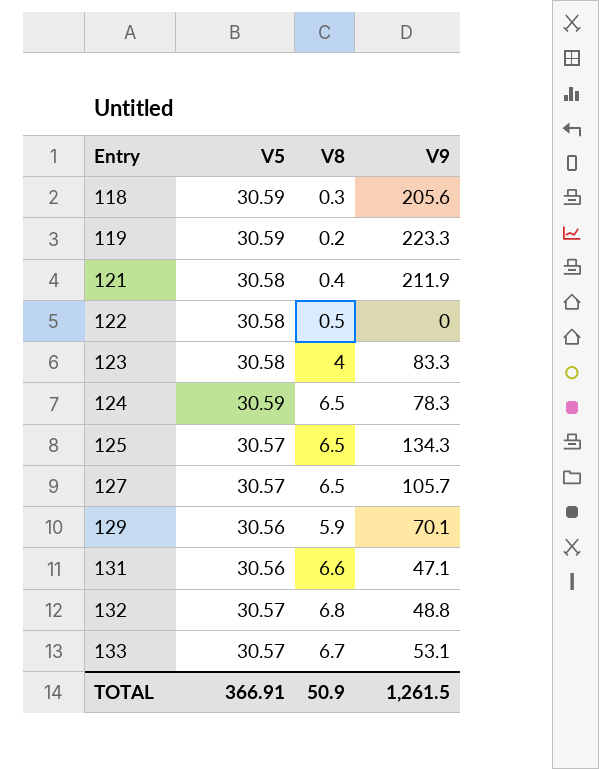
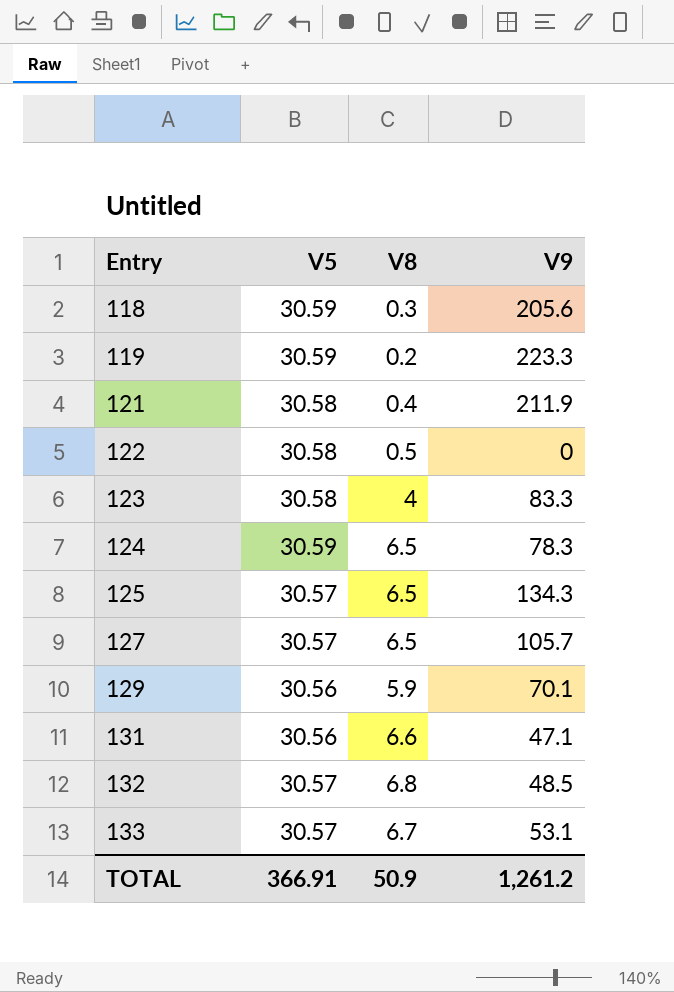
132 | V9: 48.8 -> 48.5
TOTAL | V9: 1,261.5 -> 1,261.2

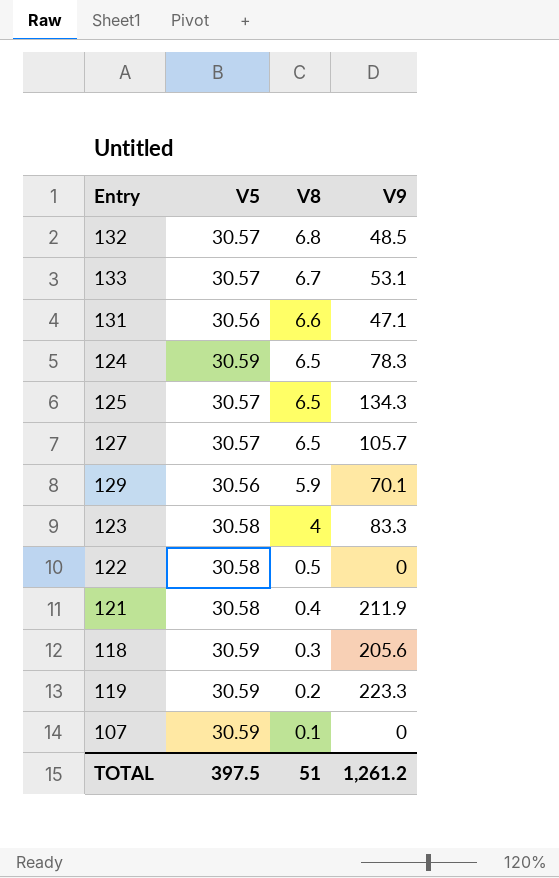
row order: Entry ascending -> V8 descending
row 107: none -> 30.59 | 0.1 | 0
TOTAL | V5: 366.91 -> 397.5
TOTAL | V8: 50.9 -> 51

